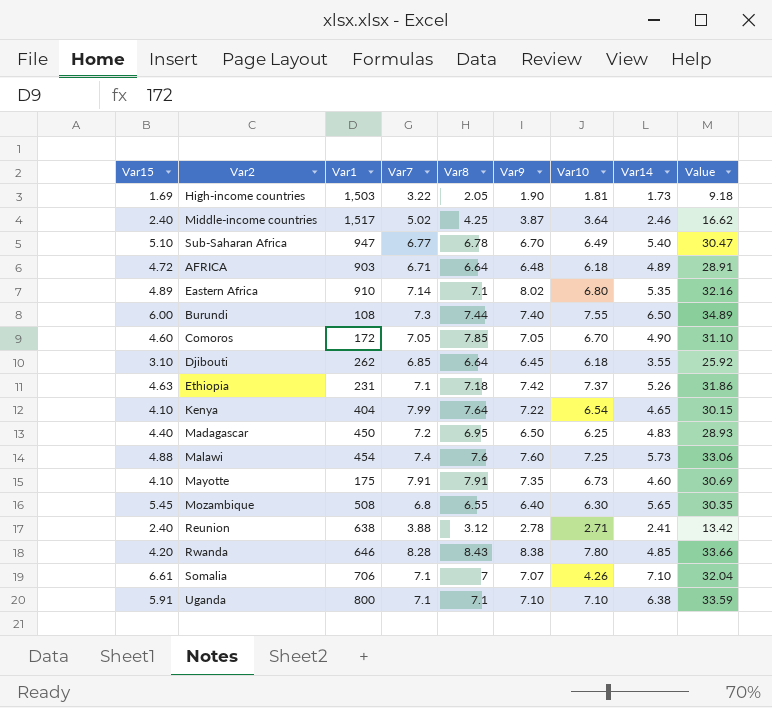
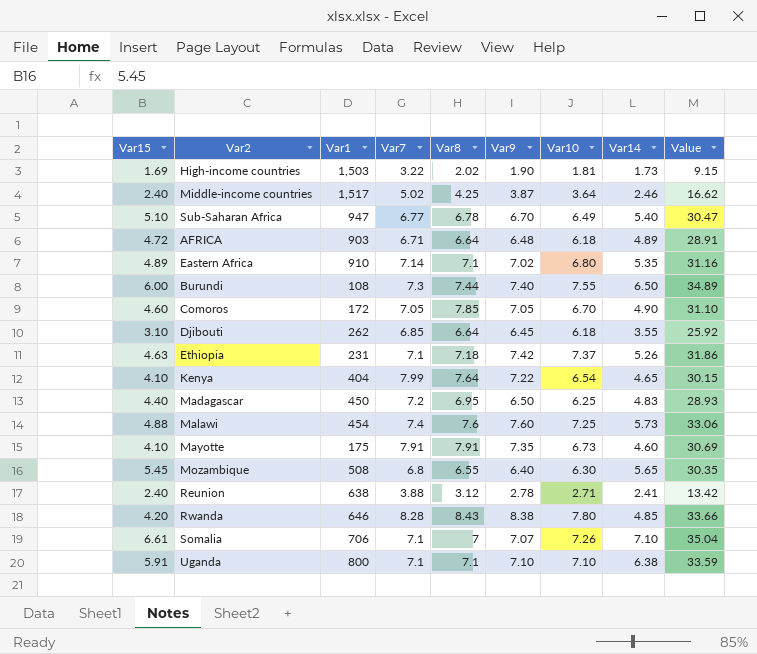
High-income countries | Var8: 2.05 -> 2.02
High-income countries | Value: 9.18 -> 9.15
Eastern Africa | Var9: 8.02 -> 7.02
Eastern Africa | Value: 32.16 -> 31.16
Somalia | Var10: 4.26 -> 7.26
Somalia | Value: 32.04 -> 35.04

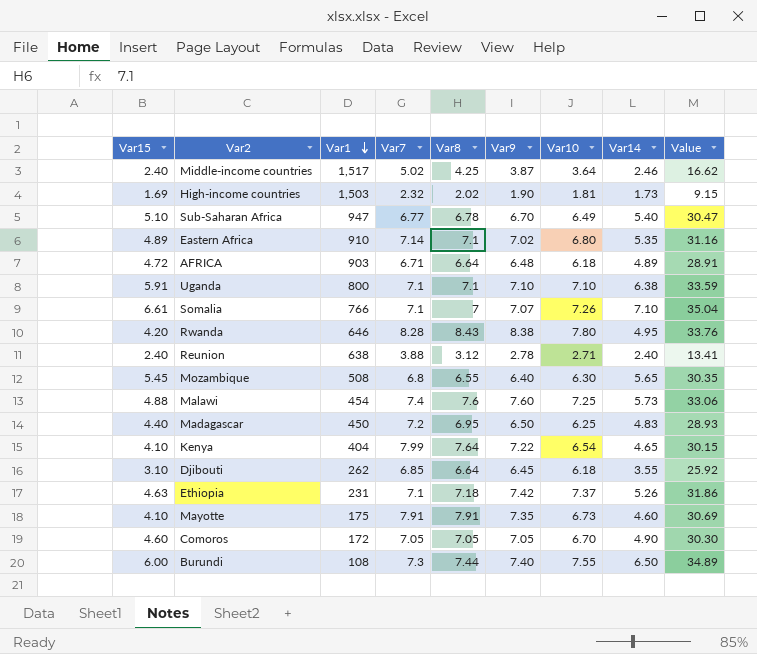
row order: none -> Var1 descending
High-income countries | Var7: 3.22 -> 2.32
Somalia | Var1: 706 -> 766
Rwanda | Var14: 4.85 -> 4.95
Rwanda | Value: 33.66 -> 33.76
Reunion | Var14: 2.41 -> 2.40
Reunion | Value: 13.42 -> 13.41
Comoros | Var8: 7.85 -> 7.05
Comoros | Value: 31.10 -> 30.30

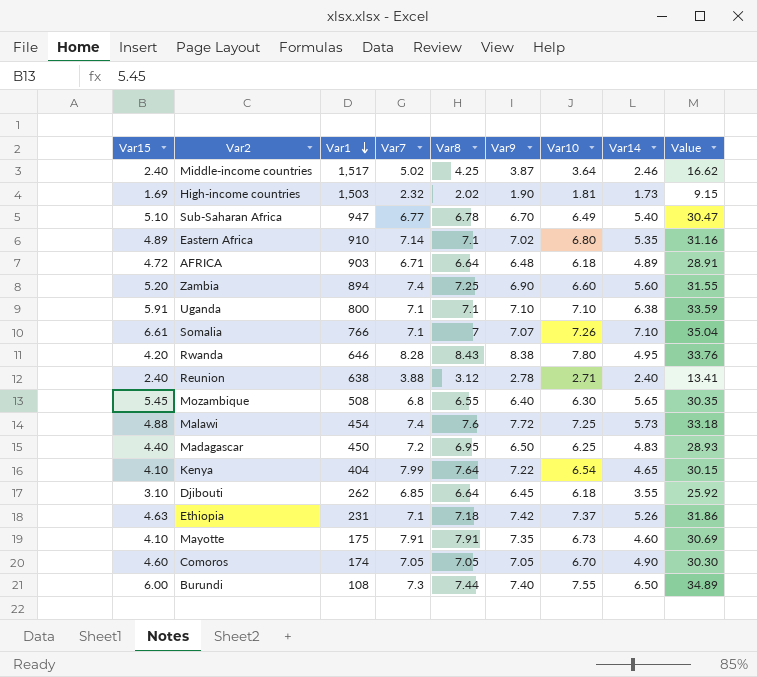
row Zambia: none -> 5.20 | 894 | 7.4 | 7.25 | 6.90 | 6.60 | 5.60 | 31.55
Malawi | Var9: 7.60 -> 7.72
Malawi | Value: 33.06 -> 33.18
Comoros | Var1: 172 -> 174

